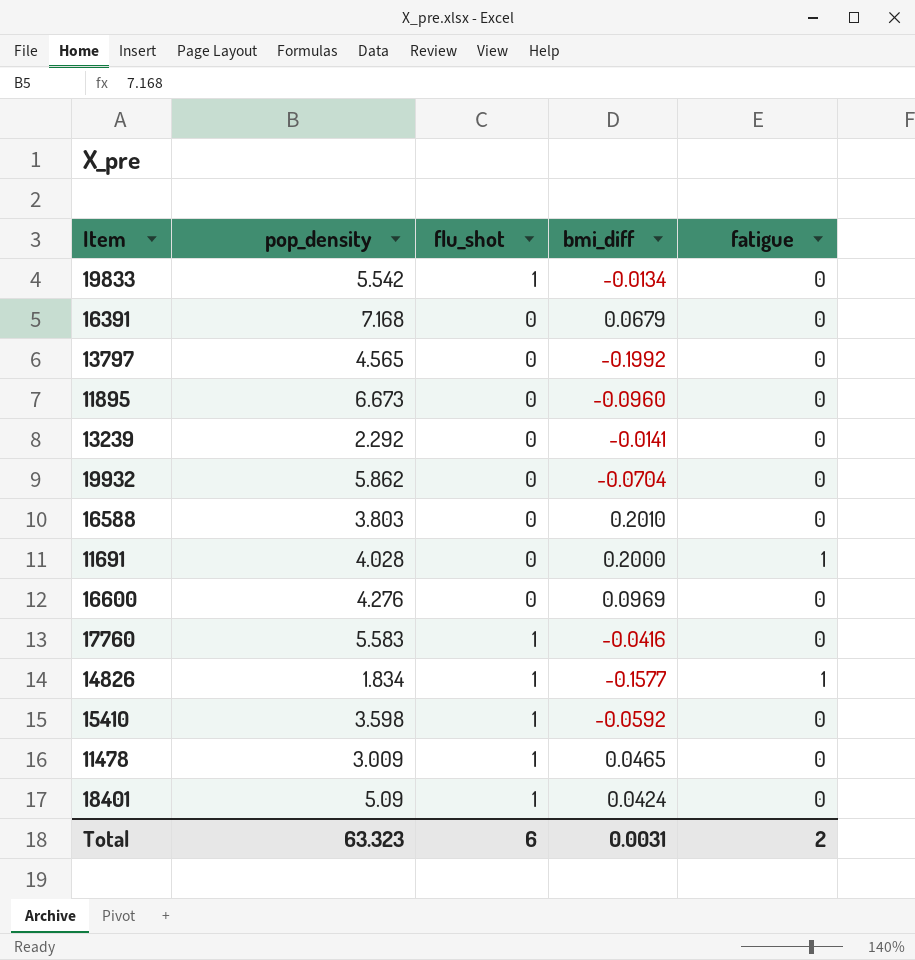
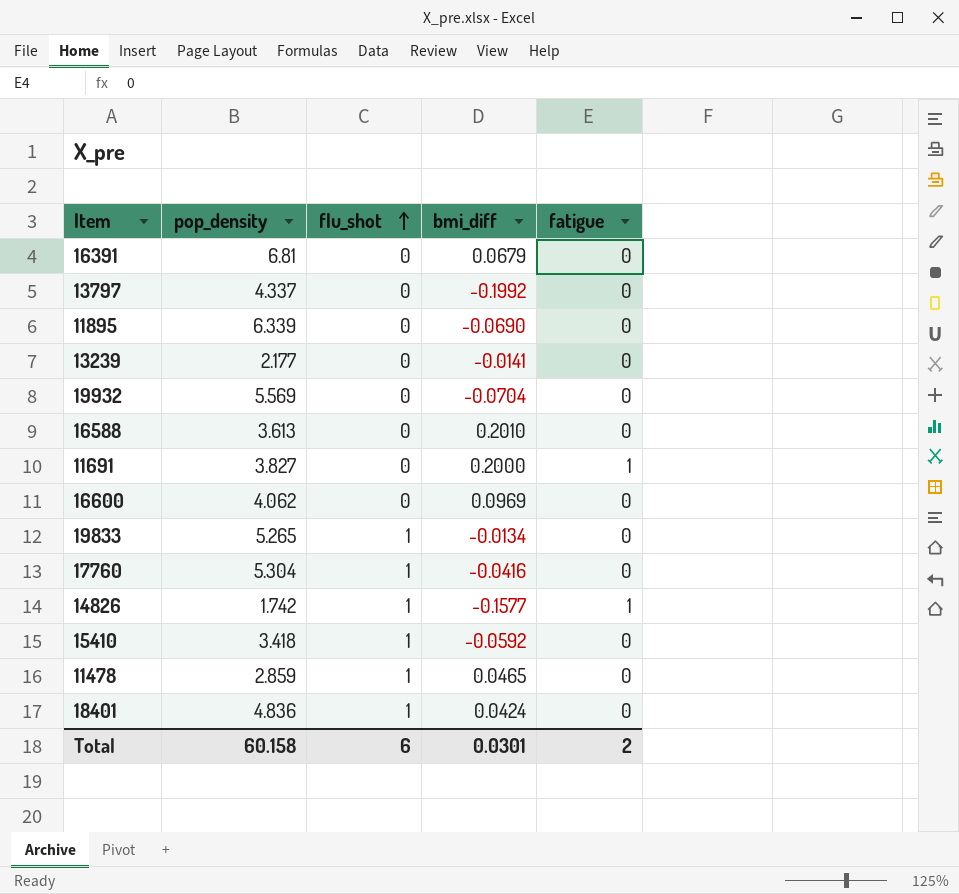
row order: none -> flu_shot ascending
16391 | pop_density: 7.168 -> 6.81
13797 | pop_density: 4.565 -> 4.337
11895 | pop_density: 6.673 -> 6.339
11895 | bmi_diff: -0.0960 -> -0.0690
13239 | pop_density: 2.292 -> 2.177
19932 | pop_density: 5.862 -> 5.569
16588 | pop_density: 3.803 -> 3.613
11691 | pop_density: 4.028 -> 3.827
16600 | pop_density: 4.276 -> 4.062
19833 | pop_density: 5.542 -> 5.265
17760 | pop_density: 5.583 -> 5.304
14826 | pop_density: 1.834 -> 1.742
15410 | pop_density: 3.598 -> 3.418
11478 | pop_density: 3.009 -> 2.859
18401 | pop_density: 5.09 -> 4.836
Total | pop_density: 63.323 -> 60.158
Total | bmi_diff: 0.0031 -> 0.0301

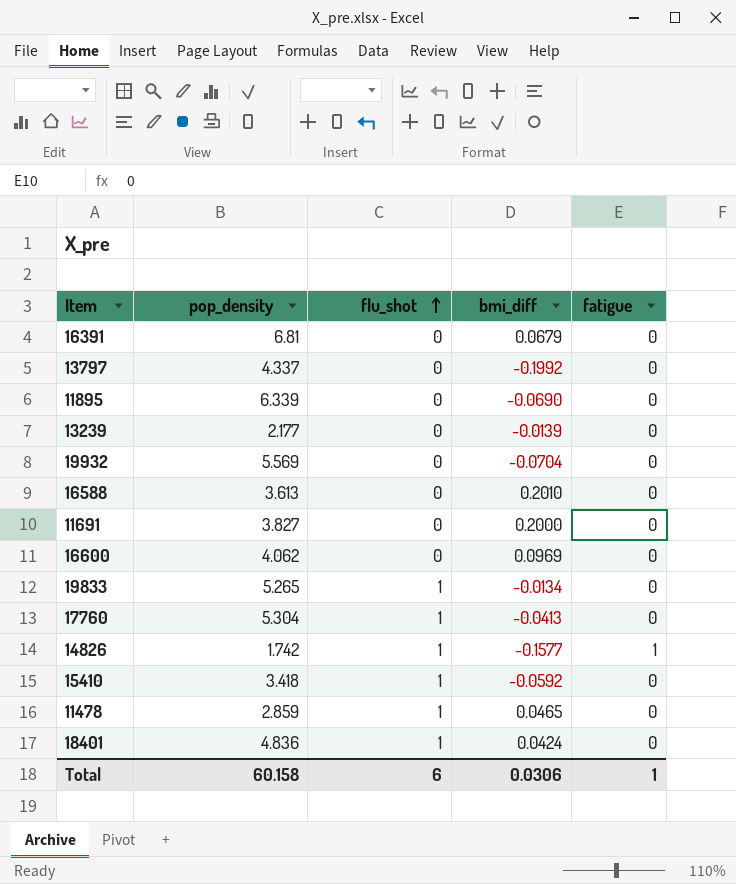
13239 | bmi_diff: -0.0141 -> -0.0139
11691 | fatigue: 1 -> 0
17760 | bmi_diff: -0.0416 -> -0.0413
Total | bmi_diff: 0.0301 -> 0.0306
Total | fatigue: 2 -> 1

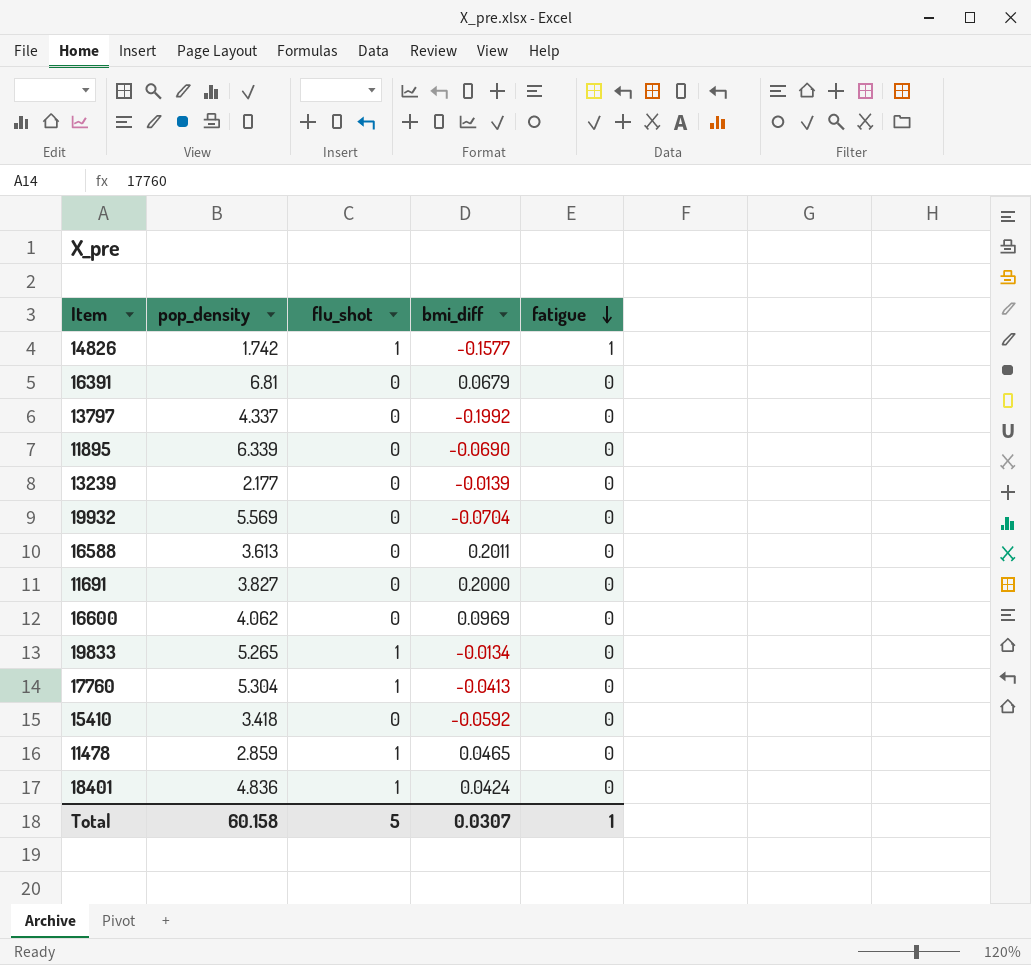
row order: flu_shot ascending -> fatigue descending
16588 | bmi_diff: 0.2010 -> 0.2011
15410 | flu_shot: 1 -> 0
Total | flu_shot: 6 -> 5
Total | bmi_diff: 0.0306 -> 0.0307

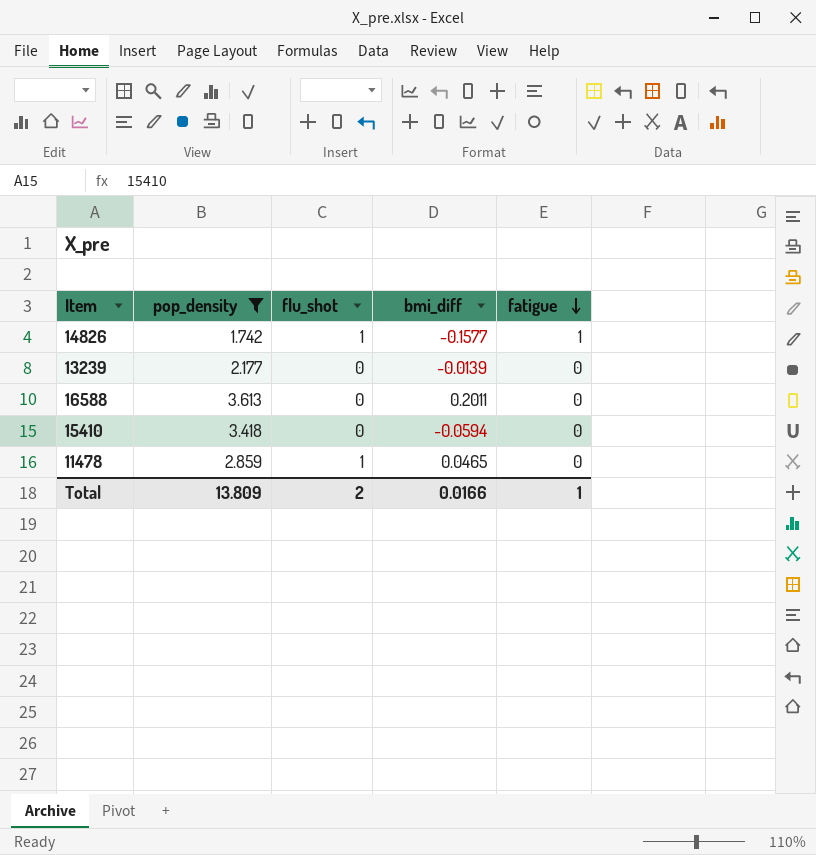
filter: none -> pop_density <= 3.613
15410 | bmi_diff: -0.0592 -> -0.0594
Total | pop_density: 60.158 -> 13.809
Total | flu_shot: 5 -> 2
Total | bmi_diff: 0.0307 -> 0.0166

